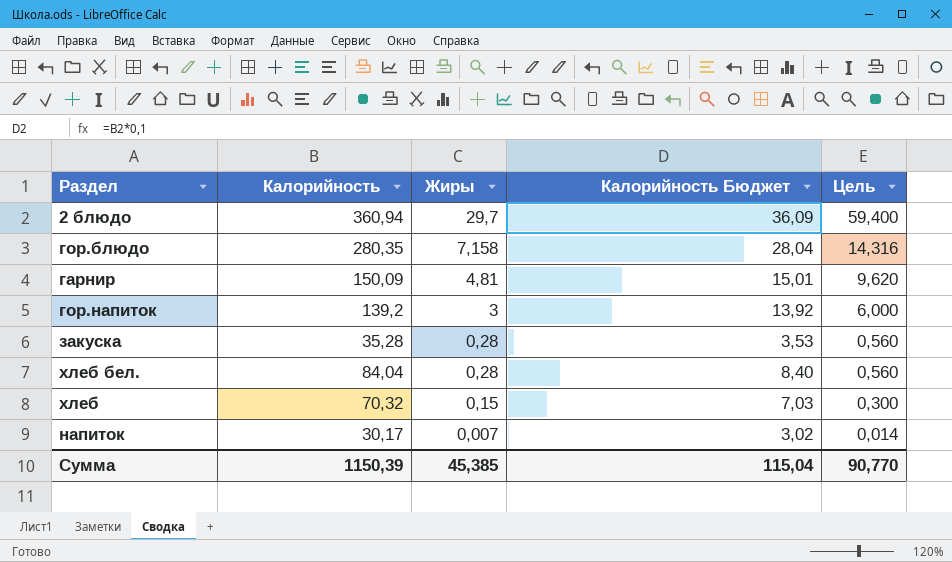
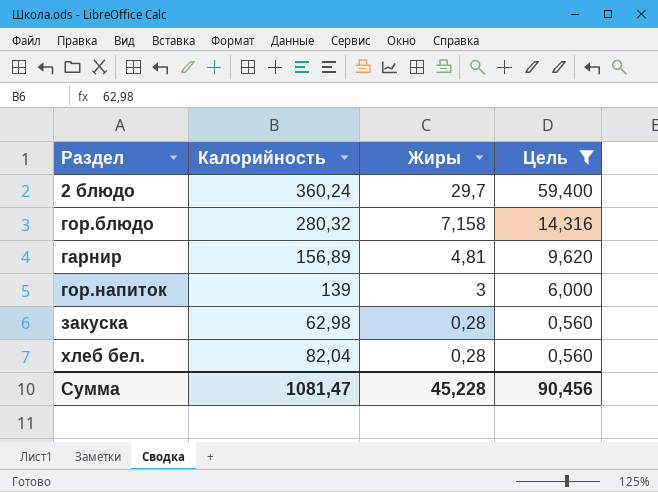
filter: none -> Цель >= 0,560
column Калорийность Бюджет | formula: [Калорийность] * 0,1 -> none
2 блюдо | Калорийность: 360,94 -> 360,24
гор.блюдо | Калорийность: 280,35 -> 280,32
гарнир | Калорийность: 150,09 -> 156,89
гор.напиток | Калорийность: 139,2 -> 139
закуска | Калорийность: 35,28 -> 62,98
хлеб бел. | Калорийность: 84,04 -> 82,04
Сумма | Калорийность: 1150,39 -> 1081,47
Сумма | Жиры: 45,385 -> 45,228
Сумма | Цель: 90,770 -> 90,456

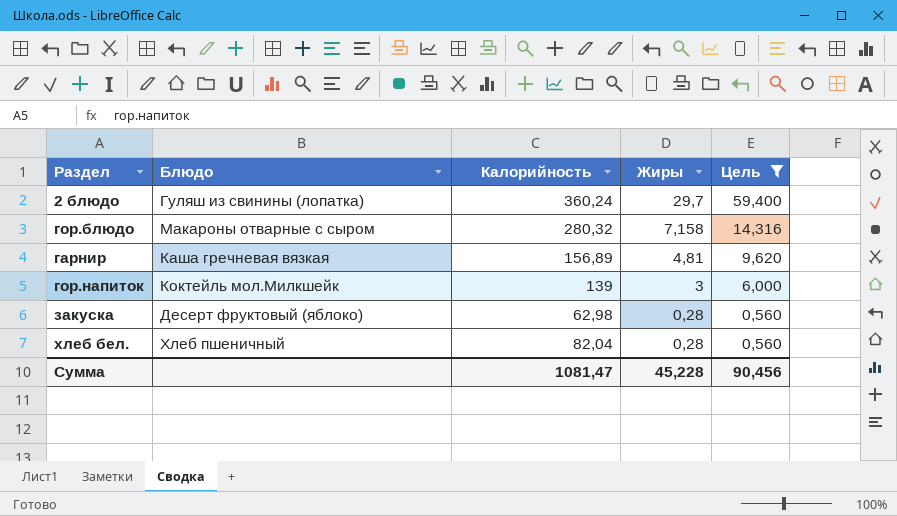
column Блюдо | position: none -> 2

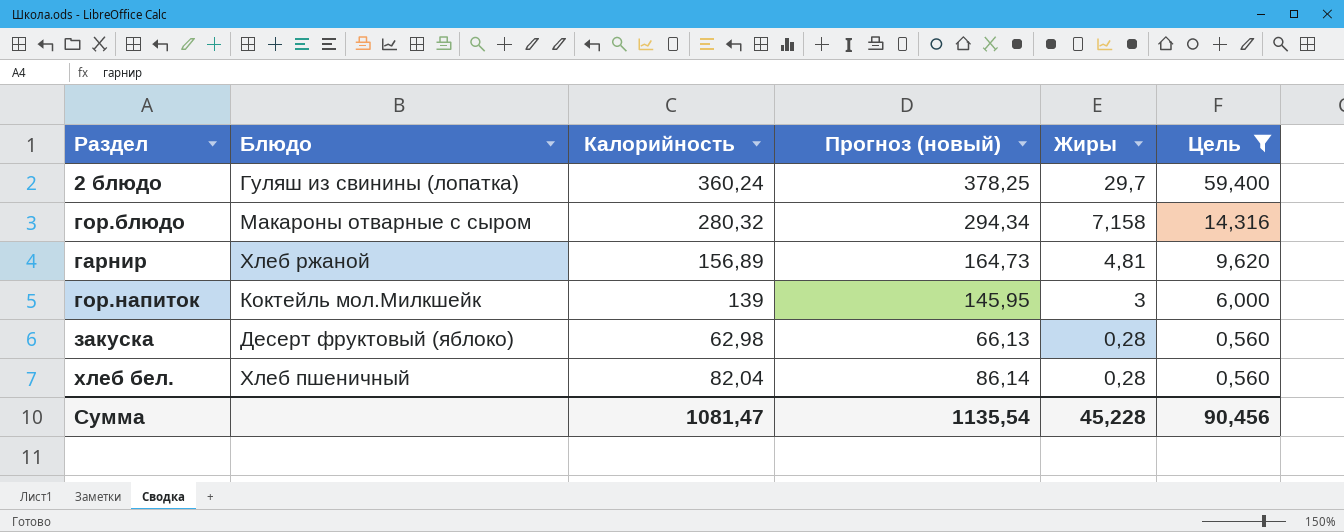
column Прогноз (новый) | formula: none -> [Калорийность] * 1,05
гарнир | Блюдо: Каша гречневая вязкая -> Хлеб ржаной

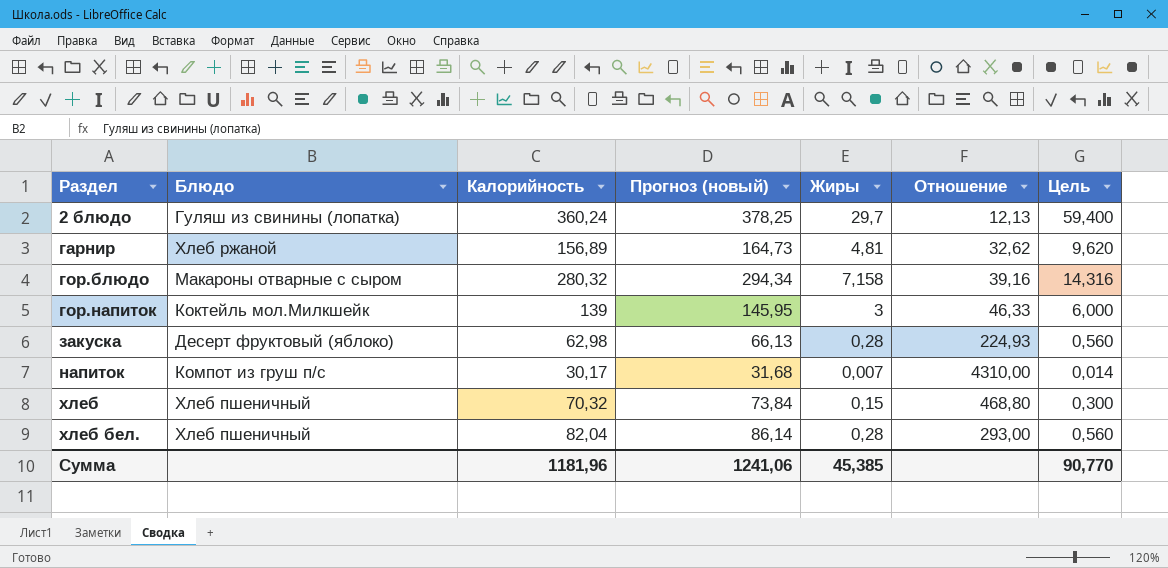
filter: Цель >= 0,560 -> none
row order: Жиры descending -> Раздел ascending
column Отношение | formula: none -> [Калорийность] / [Жиры]
Сумма | Калорийность: 1081,47 -> 1181,96
Сумма | Прогноз (новый): 1135,54 -> 1241,06
Сумма | Жиры: 45,228 -> 45,385
Сумма | Цель: 90,456 -> 90,770

